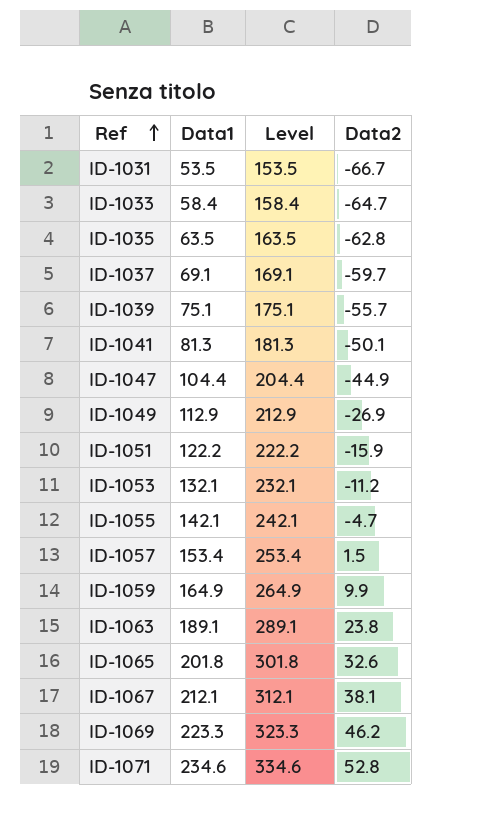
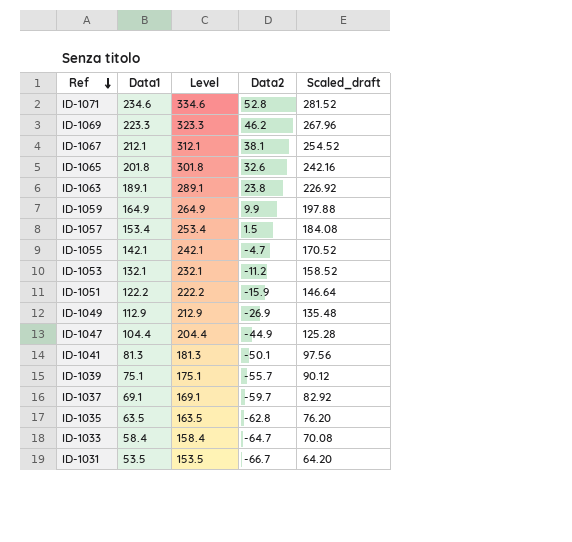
row order: Ref ascending -> Ref descending
column Scaled_draft | formula: none -> [Data1] * 1.2

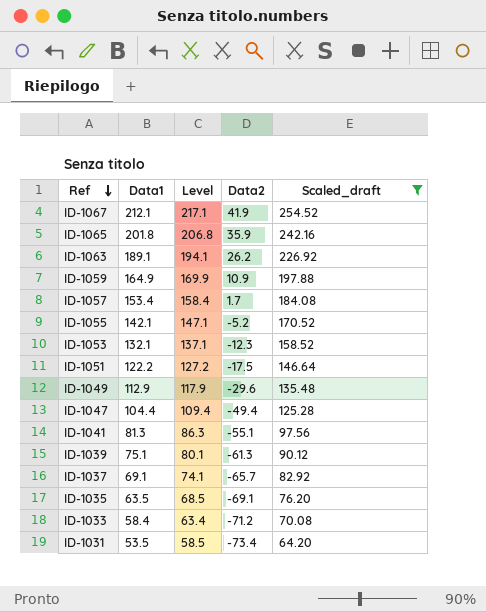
filter: none -> Scaled_draft <= 254.52
column Level | formula: [Data1] + 100 -> [Data1] + 5
ID-1067 | Data2: 38.1 -> 41.9
ID-1065 | Data2: 32.6 -> 35.9
ID-1063 | Data2: 23.8 -> 26.2
ID-1059 | Data2: 9.9 -> 10.9
ID-1057 | Data2: 1.5 -> 1.7
ID-1055 | Data2: -4.7 -> -5.2
ID-1053 | Data2: -11.2 -> -12.3
ID-1051 | Data2: -15.9 -> -17.5
ID-1049 | Data2: -26.9 -> -29.6
ID-1047 | Data2: -44.9 -> -49.4
ID-1041 | Data2: -50.1 -> -55.1
ID-1039 | Data2: -55.7 -> -61.3
ID-1037 | Data2: -59.7 -> -65.7
ID-1035 | Data2: -62.8 -> -69.1
ID-1033 | Data2: -64.7 -> -71.2
ID-1031 | Data2: -66.7 -> -73.4

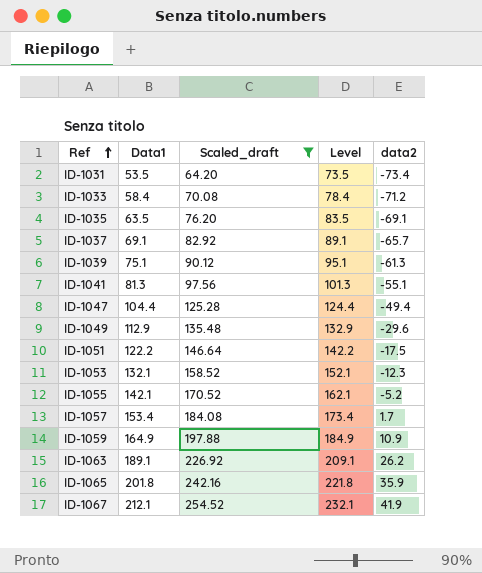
row order: Ref descending -> Ref ascending
column Scaled_draft | position: 5 -> 3
column Level | formula: [Data1] + 5 -> [Data1] + 20
column name: Data2 -> data2

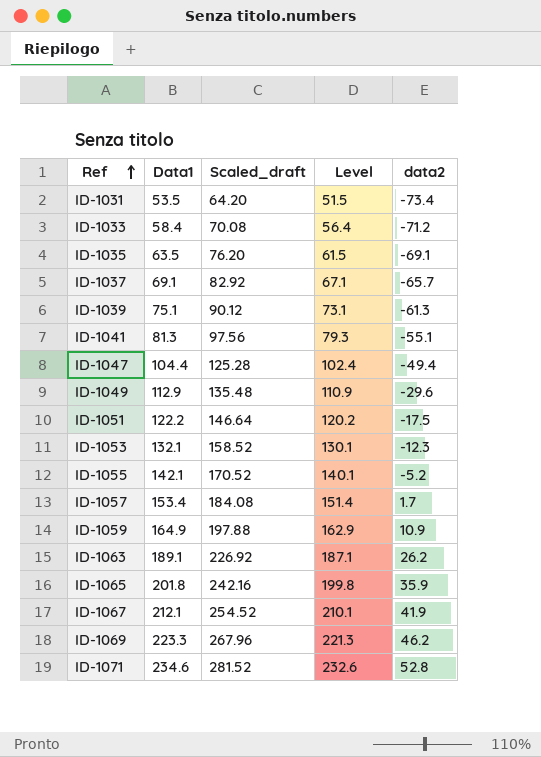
filter: Scaled_draft <= 254.52 -> none
column Level | formula: [Data1] + 20 -> [Data1] - 2

